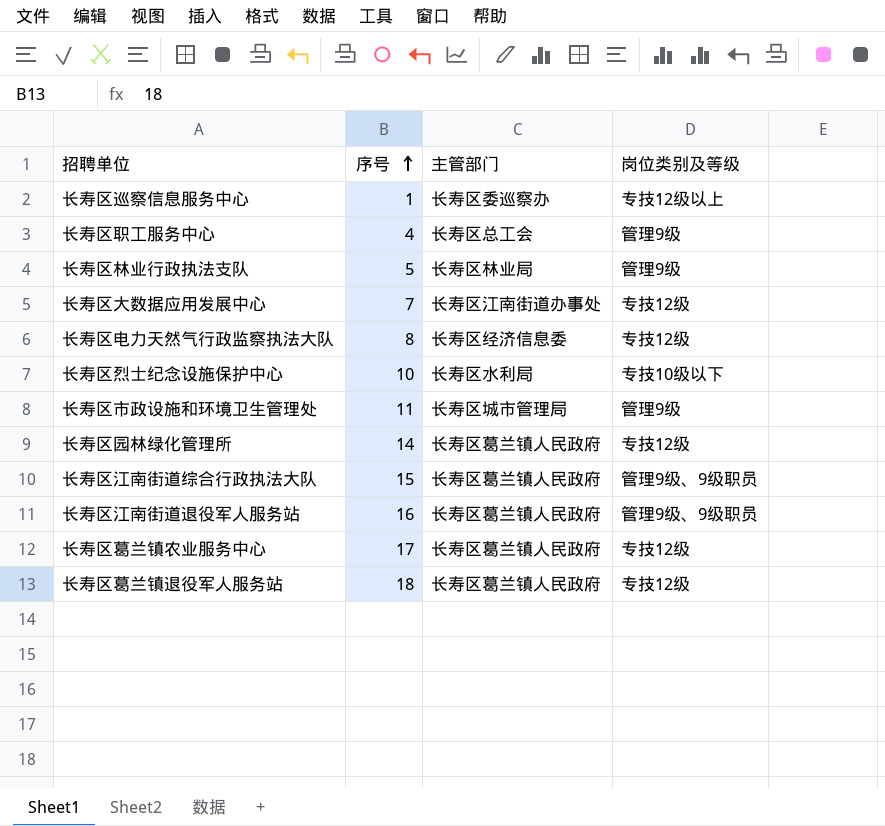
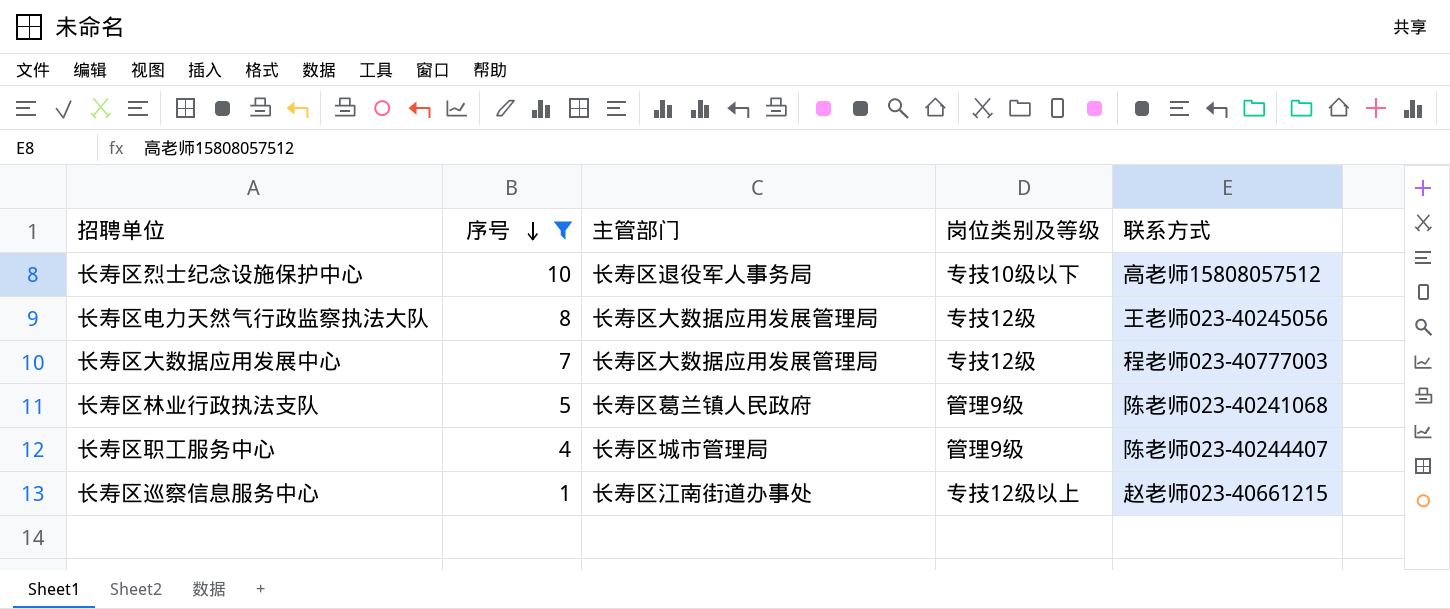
filter: none -> 序号 <= 10
row order: 序号 ascending -> 序号 descending
column 联系方式 | position: none -> 5
长寿区烈士纪念设施保护中心 | 主管部门: 长寿区水利局 -> 长寿区退役军人事务局
长寿区电力天然气行政监察执法大队 | 主管部门: 长寿区经济信息委 -> 长寿区大数据应用发展管理局
长寿区大数据应用发展中心 | 主管部门: 长寿区江南街道办事处 -> 长寿区大数据应用发展管理局
长寿区林业行政执法支队 | 主管部门: 长寿区林业局 -> 长寿区葛兰镇人民政府
长寿区职工服务中心 | 主管部门: 长寿区总工会 -> 长寿区城市管理局
长寿区巡察信息服务中心 | 主管部门: 长寿区委巡察办 -> 长寿区江南街道办事处

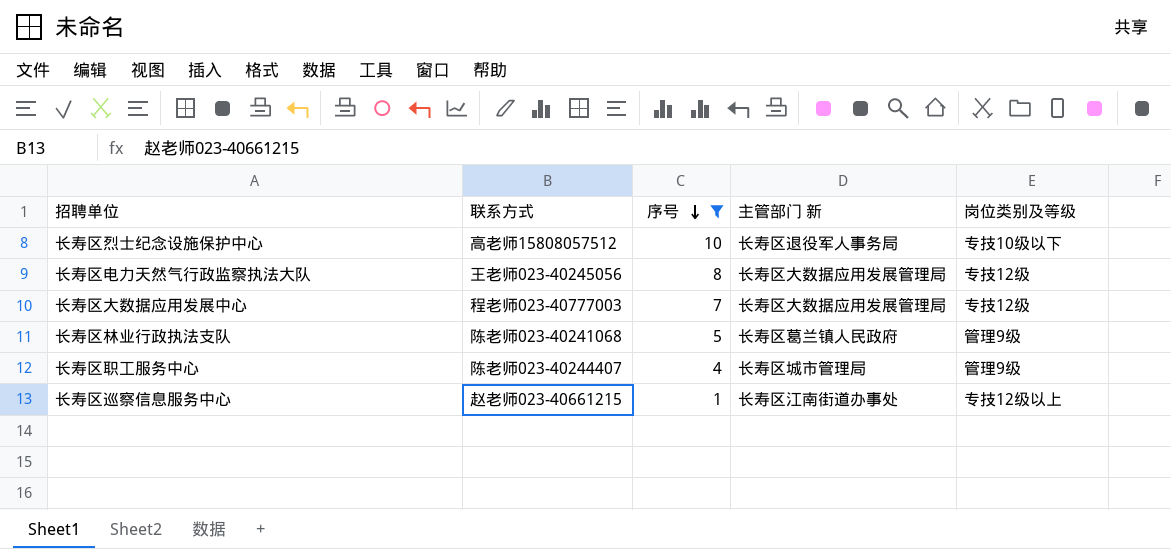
column 联系方式 | position: 5 -> 2
column name: 主管部门 -> 主管部门 新

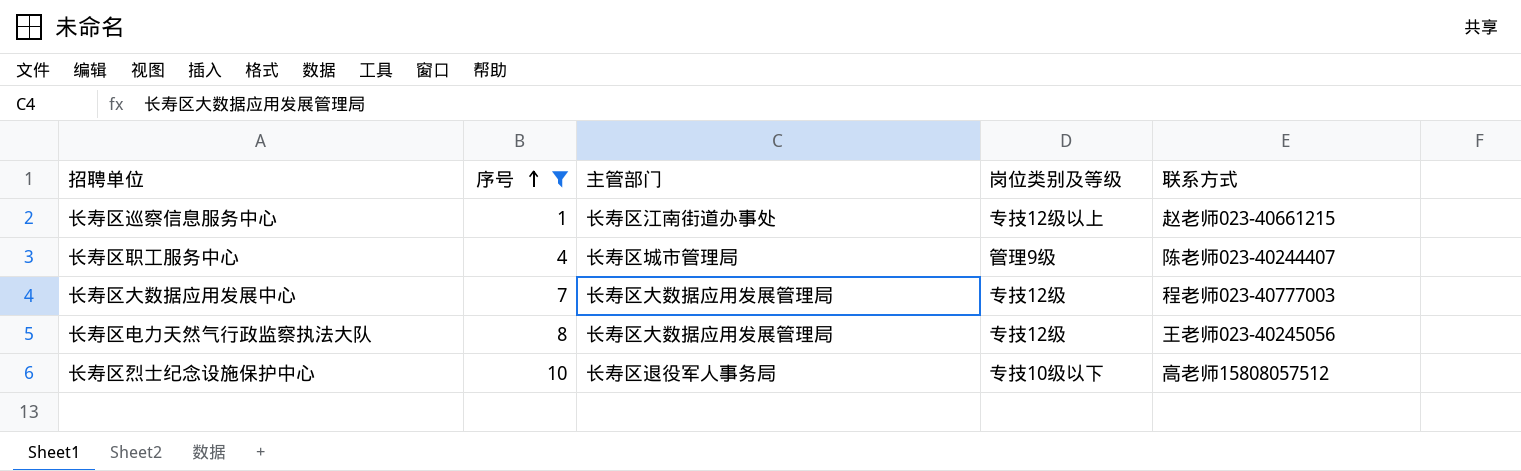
row order: 序号 descending -> 序号 ascending
column name: 主管部门 新 -> 主管部门
column 联系方式 | position: 2 -> 5
row 长寿区林业行政执法支队: 陈老师023-40241068 | 5 | 长寿区葛兰镇人民政府 | 管理9级 -> none

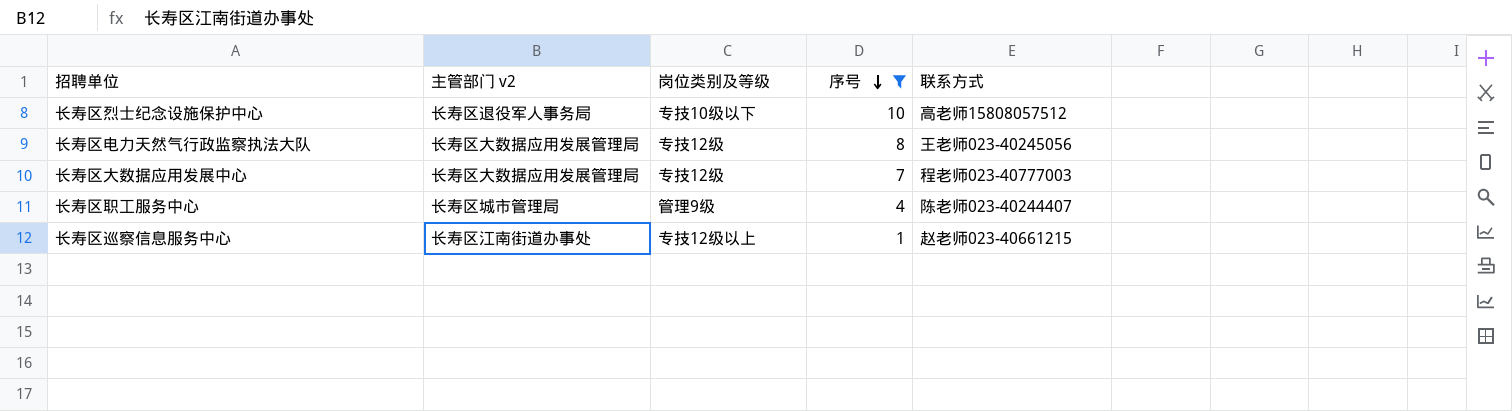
row order: 序号 ascending -> 序号 descending
column name: 主管部门 -> 主管部门 v2
column 序号 | position: 2 -> 4

